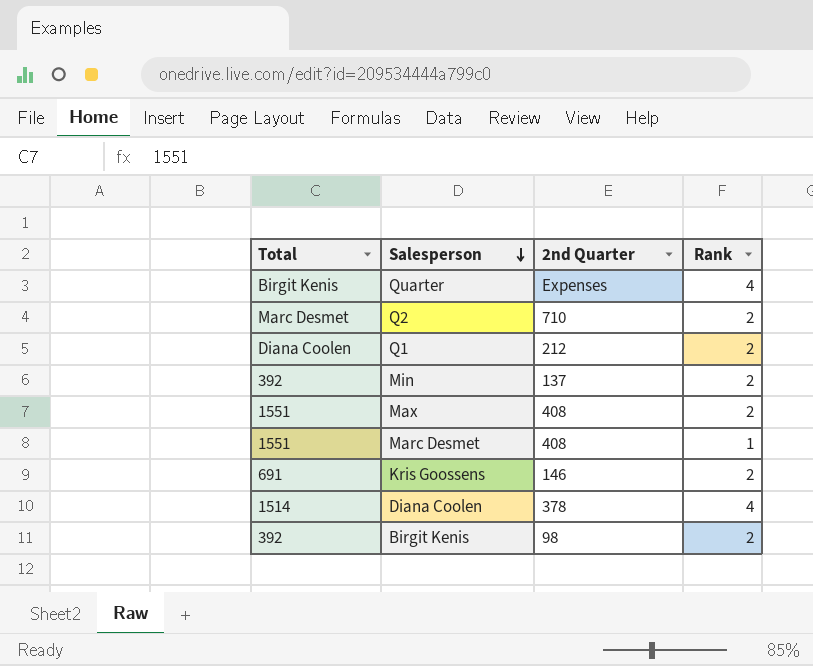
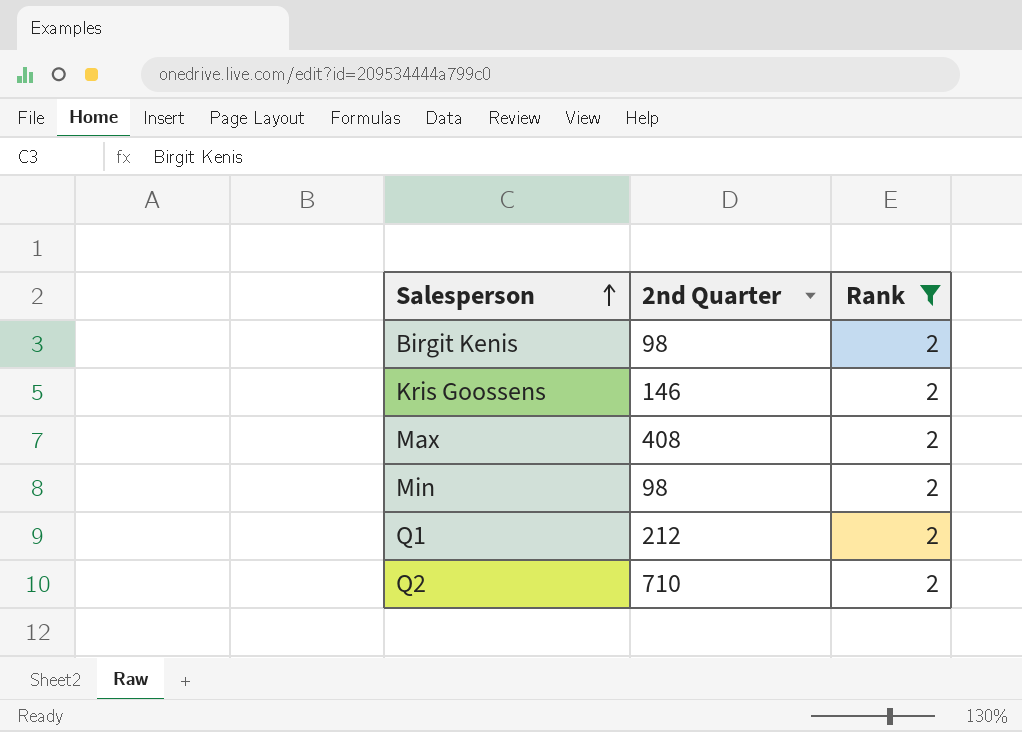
filter: none -> Rank = 2
row order: Salesperson descending -> Salesperson ascending
column Total | position: 1 -> none
Min | 2nd Quarter: 137 -> 98

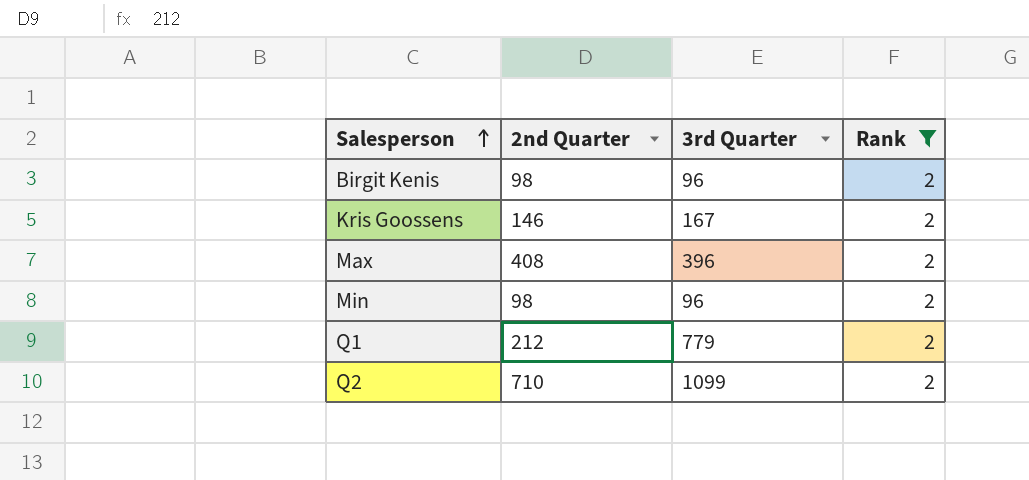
column 3rd Quarter | position: none -> 3

